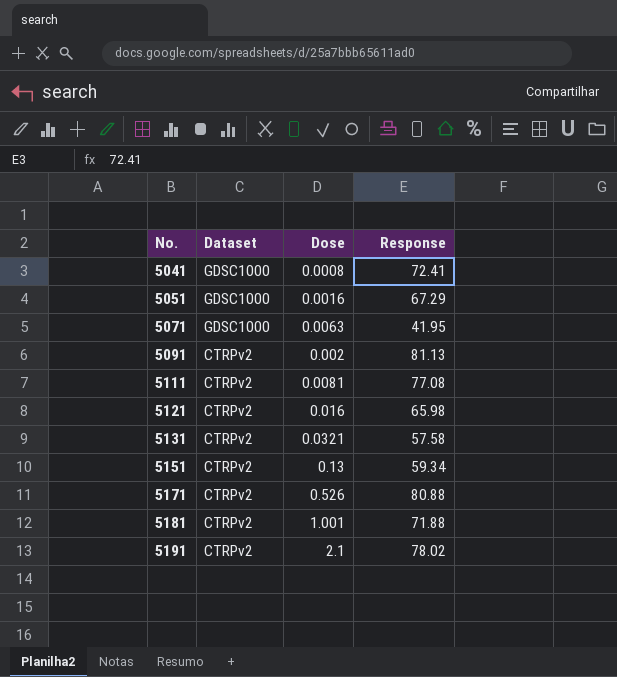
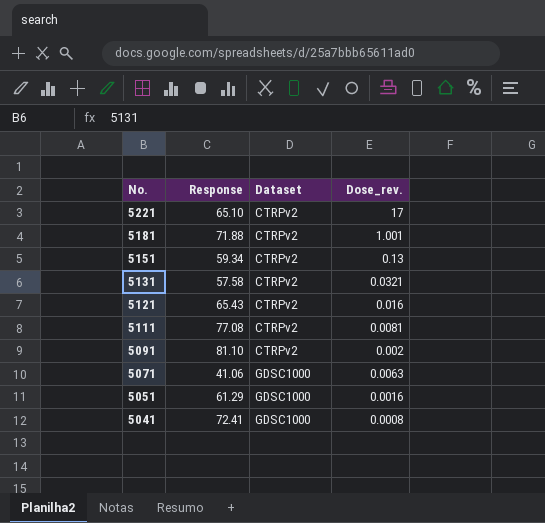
row order: No. ascending -> No. descending
column Response | position: 4 -> 2
column name: Dose -> Dose_rev.
row 5171: CTRPv2 | 0.526 | 80.88 -> none
row 5191: CTRPv2 | 2.1 | 78.02 -> none
row 5221: none -> 65.10 | CTRPv2 | 17
5121 | Response: 65.98 -> 65.43
5091 | Response: 81.13 -> 81.10
5071 | Response: 41.95 -> 41.06
5051 | Response: 67.29 -> 61.29

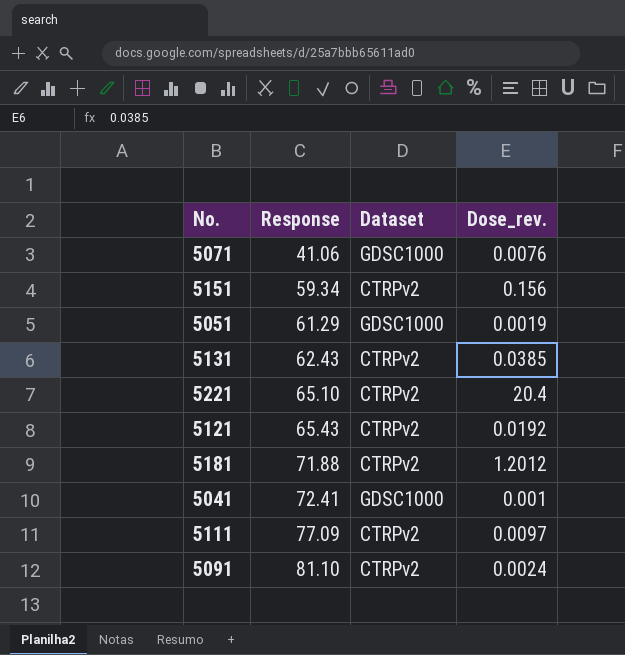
row order: No. descending -> Response ascending
5071 | Dose_rev.: 0.0063 -> 0.0076
5151 | Dose_rev.: 0.13 -> 0.156
5051 | Dose_rev.: 0.0016 -> 0.0019
5131 | Response: 57.58 -> 62.43
5131 | Dose_rev.: 0.0321 -> 0.0385
5221 | Dose_rev.: 17 -> 20.4
5121 | Dose_rev.: 0.016 -> 0.0192
5181 | Dose_rev.: 1.001 -> 1.2012
5041 | Dose_rev.: 0.0008 -> 0.001
5111 | Response: 77.08 -> 77.09
5111 | Dose_rev.: 0.0081 -> 0.0097
5091 | Dose_rev.: 0.002 -> 0.0024

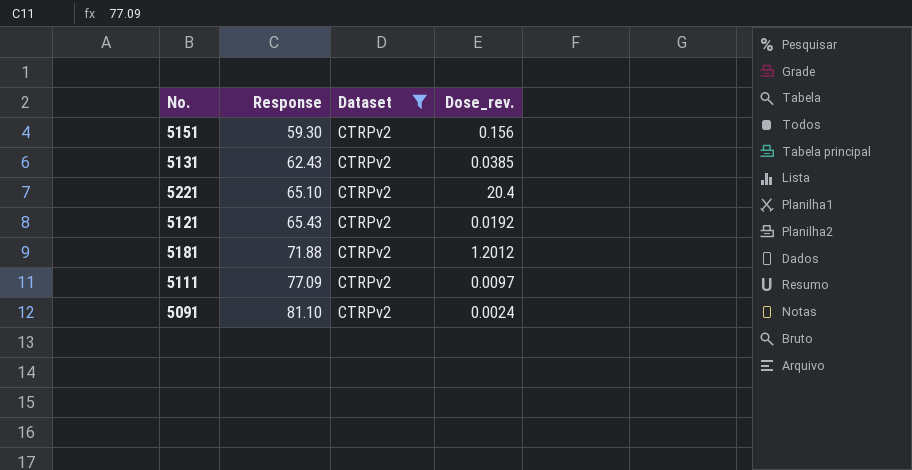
filter: none -> Dataset = CTRPv2
5151 | Response: 59.34 -> 59.30

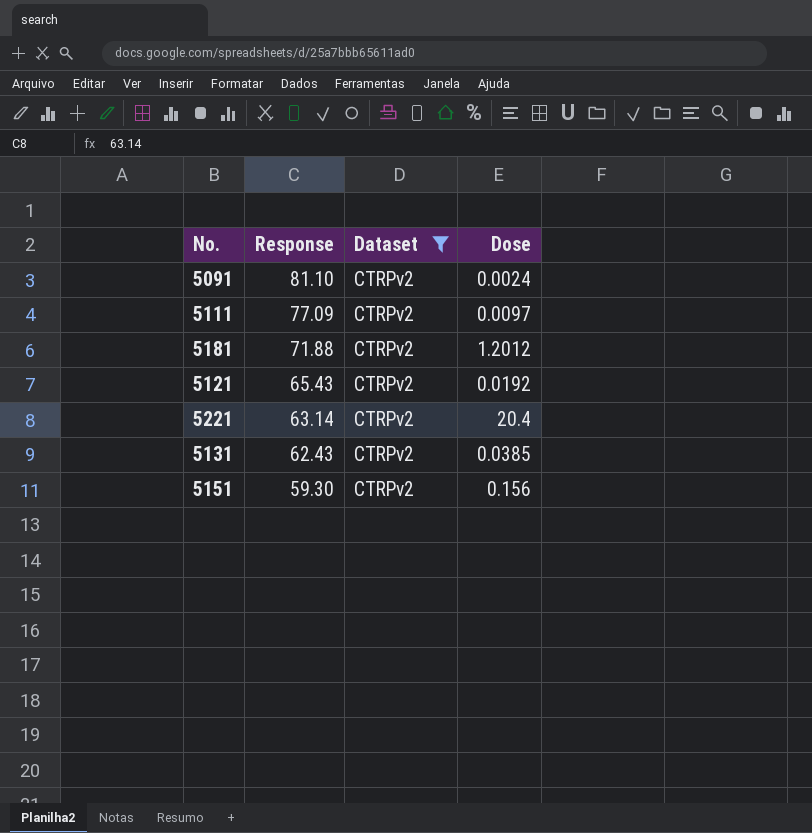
row order: Response ascending -> Response descending
column name: Dose_rev. -> Dose
5221 | Response: 65.10 -> 63.14

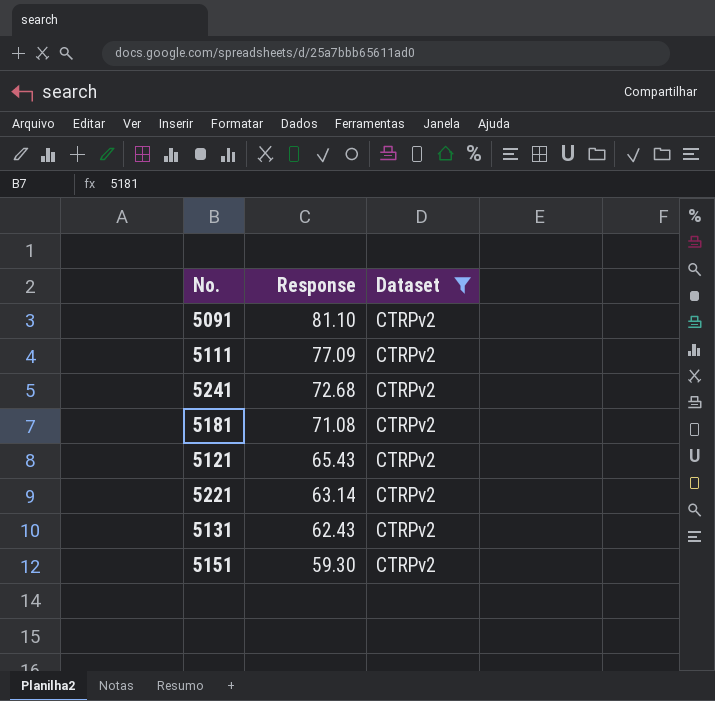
column Dose | position: 4 -> none
row 5241: none -> 72.68 | CTRPv2
5181 | Response: 71.88 -> 71.08

